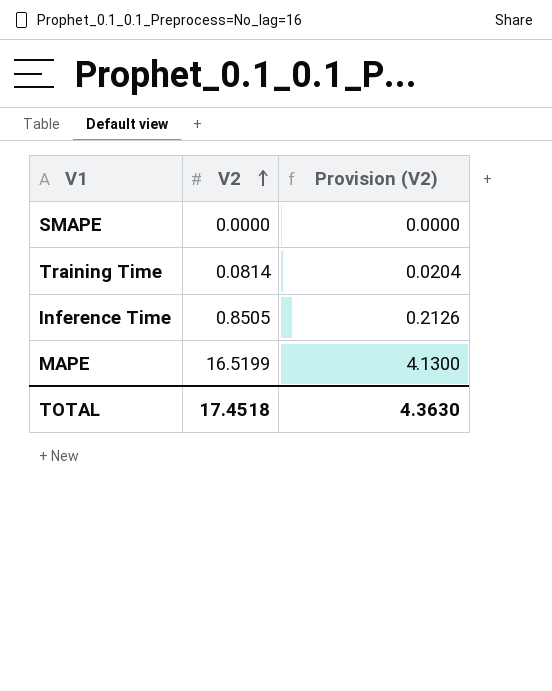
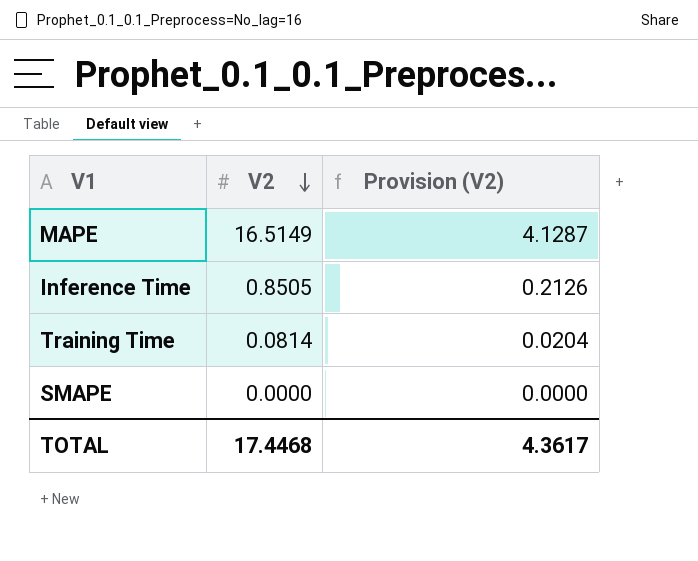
row order: V2 ascending -> V2 descending
MAPE | V2: 16.5199 -> 16.5149
MAPE | Provision (V2): 4.1300 -> 4.1287
TOTAL | V2: 17.4518 -> 17.4468
TOTAL | Provision (V2): 4.3630 -> 4.3617

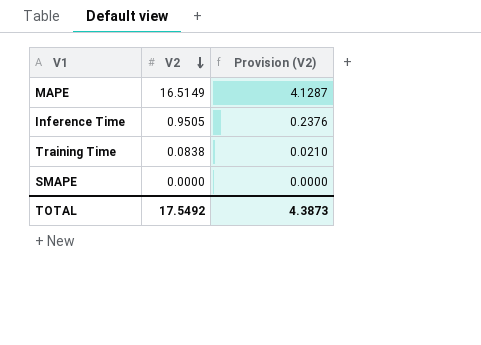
Inference Time | V2: 0.8505 -> 0.9505
Inference Time | Provision (V2): 0.2126 -> 0.2376
Training Time | V2: 0.0814 -> 0.0838
Training Time | Provision (V2): 0.0204 -> 0.0210
TOTAL | V2: 17.4468 -> 17.5492
TOTAL | Provision (V2): 4.3617 -> 4.3873

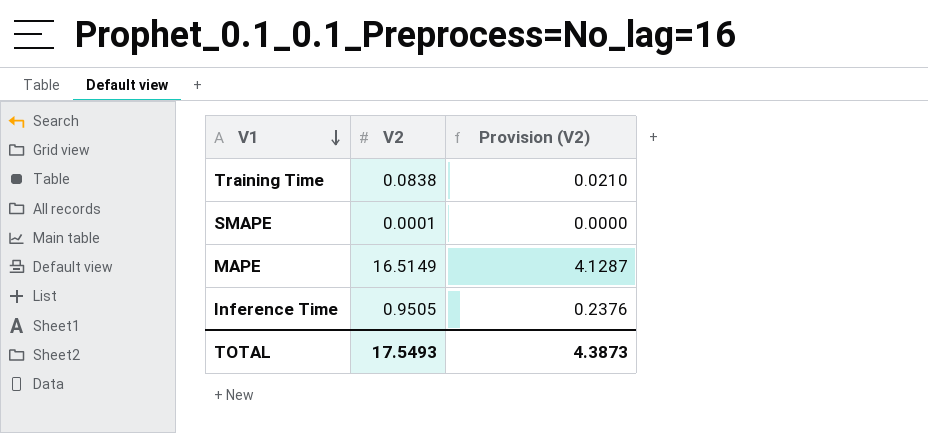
row order: V2 descending -> V1 descending
SMAPE | V2: 0.0000 -> 0.0001
TOTAL | V2: 17.5492 -> 17.5493

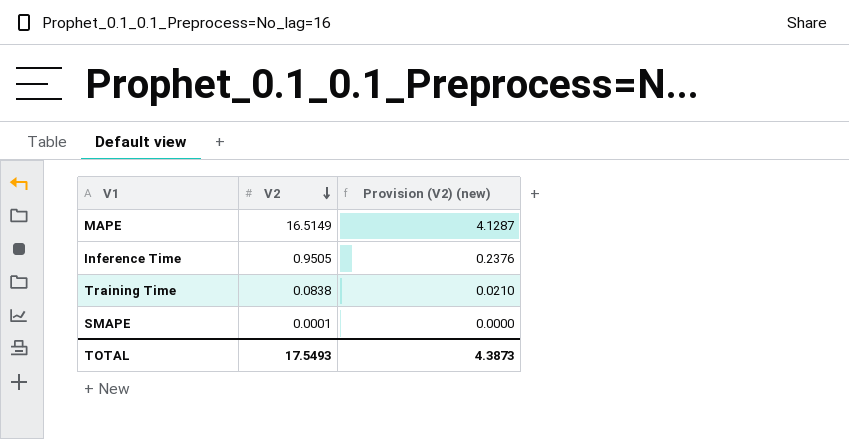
row order: V1 descending -> V2 descending
column name: Provision (V2) -> Provision (V2) (new)

